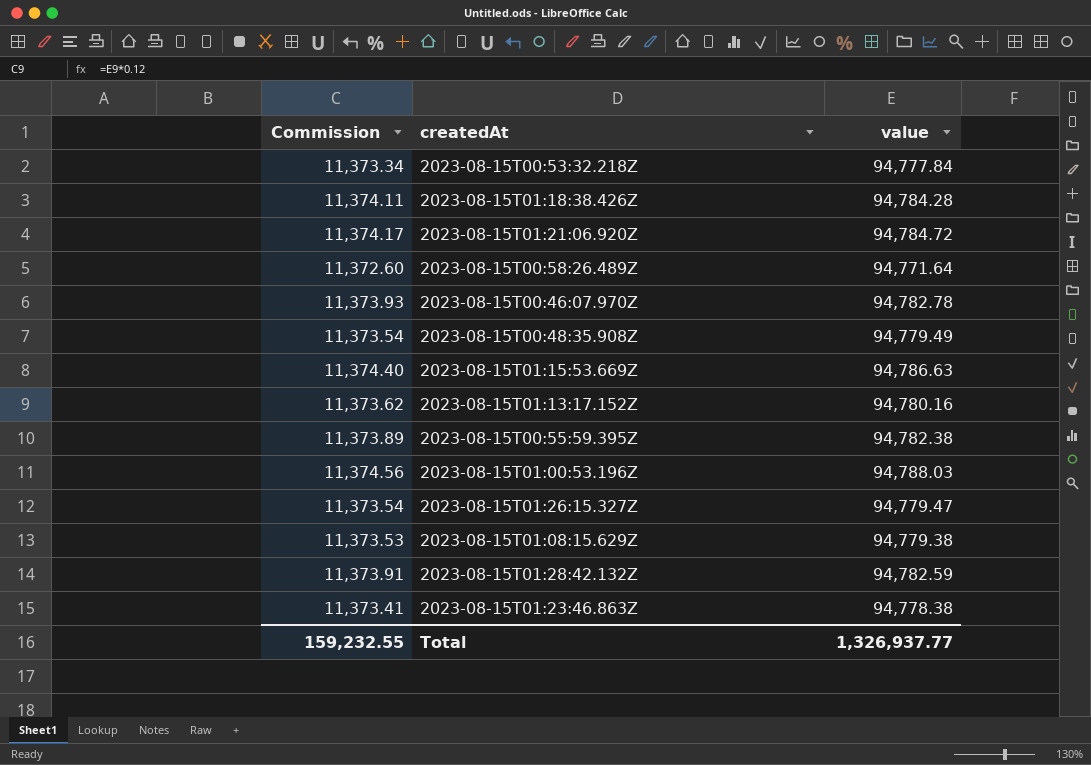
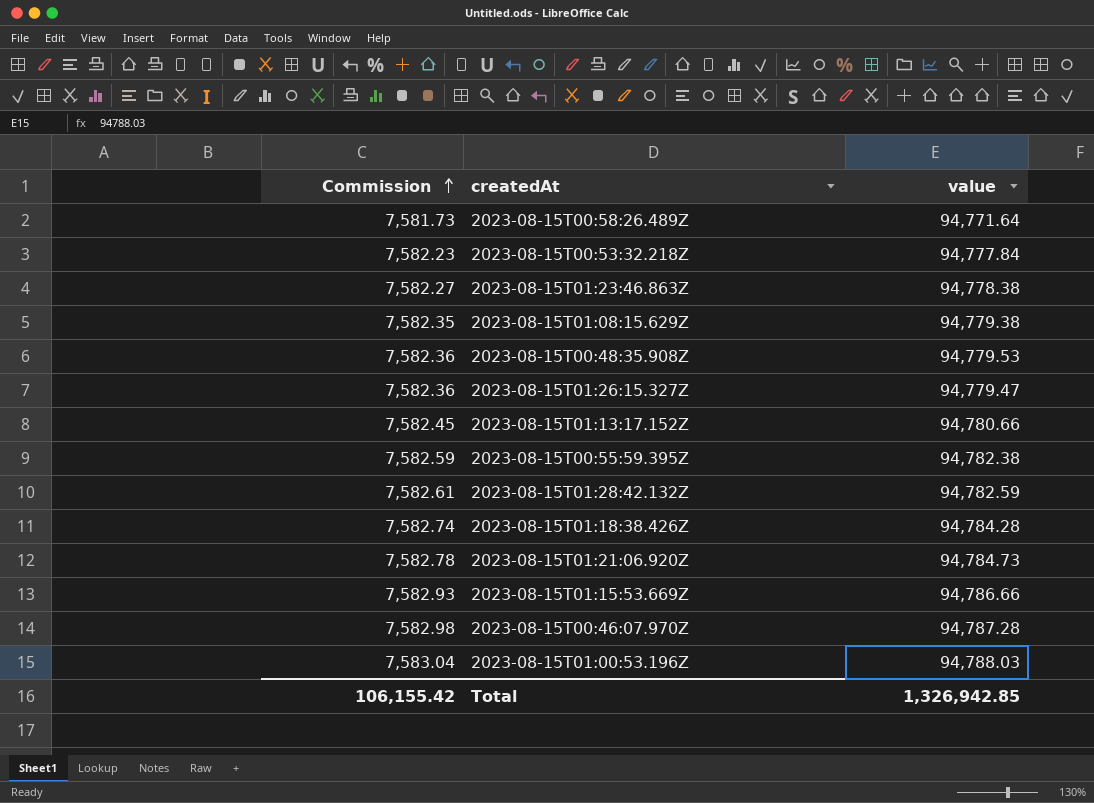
row order: none -> Commission ascending
column Commission | formula: [value] * 0.12 -> [value] * 0.08
2023-08-15T00:48:35.908Z | value: 94,779.49 -> 94,779.53
2023-08-15T01:13:17.152Z | value: 94,780.16 -> 94,780.66
2023-08-15T01:21:06.920Z | value: 94,784.72 -> 94,784.73
2023-08-15T01:15:53.669Z | value: 94,786.63 -> 94,786.66
2023-08-15T00:46:07.970Z | value: 94,782.78 -> 94,787.28
Total | Commission: 159,232.55 -> 106,155.42
Total | value: 1,326,937.77 -> 1,326,942.85

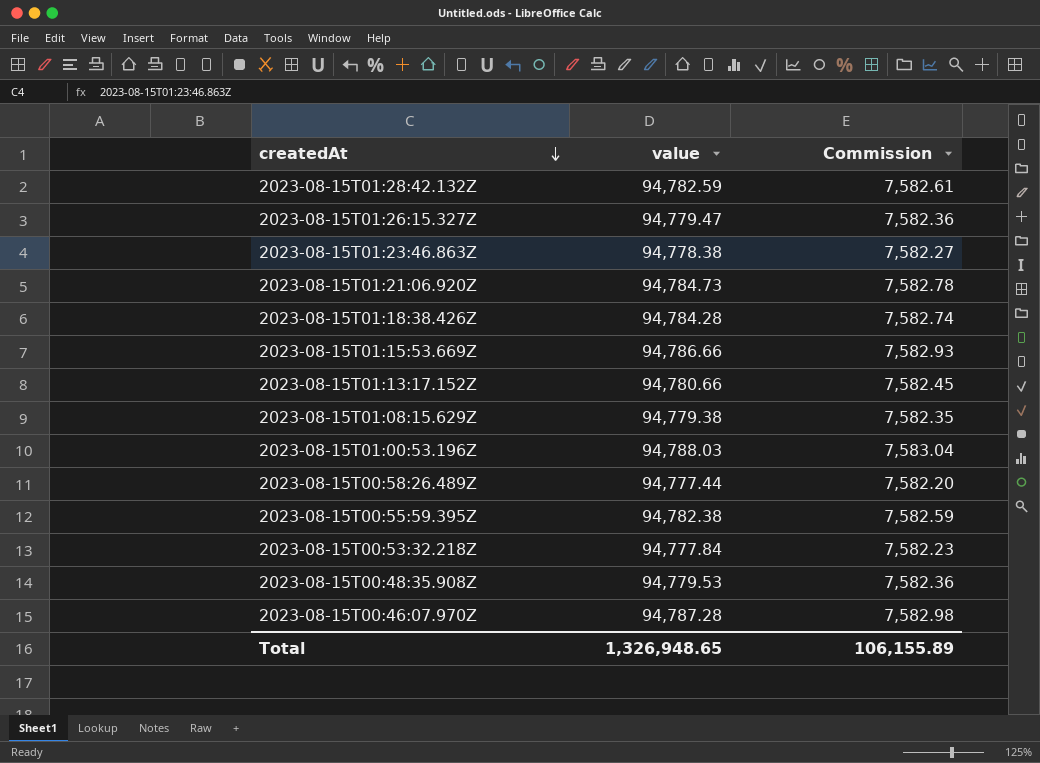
row order: Commission ascending -> createdAt descending
column Commission | position: 1 -> 3
2023-08-15T00:58:26.489Z | value: 94,771.64 -> 94,777.44
2023-08-15T00:58:26.489Z | Commission: 7,581.73 -> 7,582.20
Total | value: 1,326,942.85 -> 1,326,948.65
Total | Commission: 106,155.42 -> 106,155.89

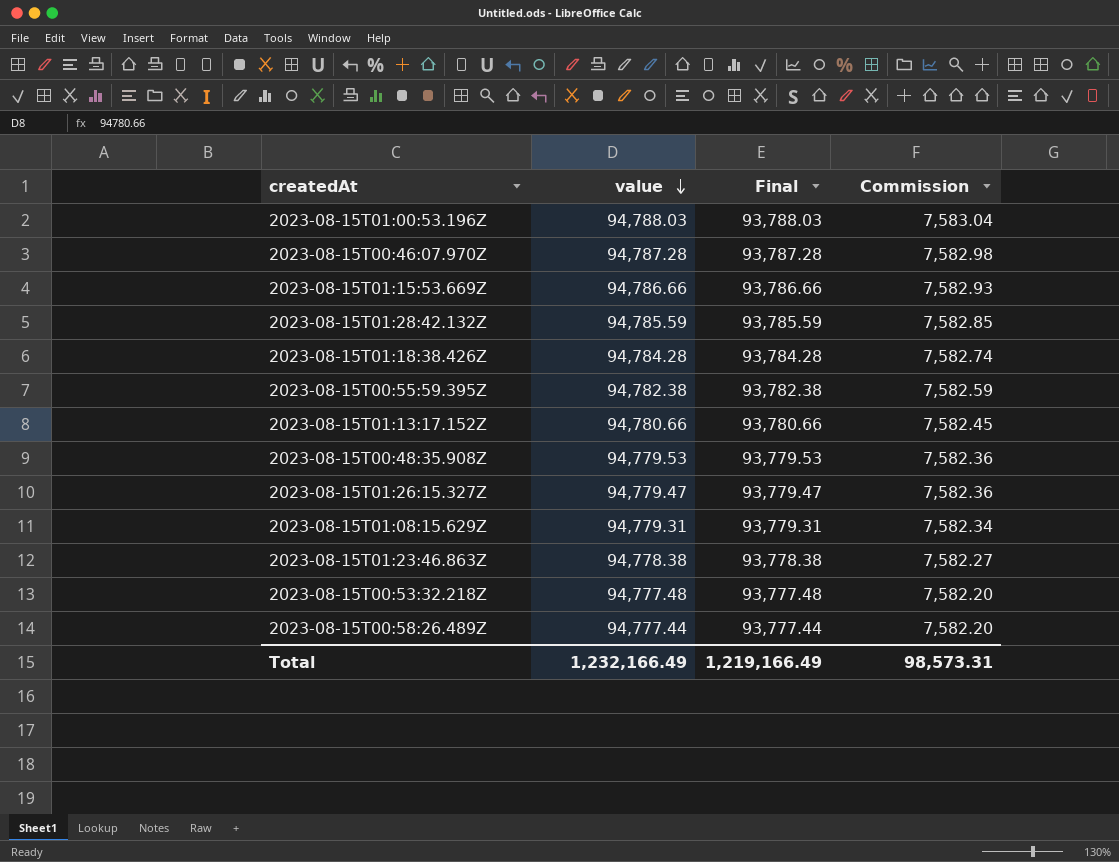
row order: createdAt descending -> value descending
column Final | formula: none -> [value] - 1000
row 2023-08-15T01:21:06.920Z: 94,784.73 | 7,582.78 -> none
2023-08-15T01:28:42.132Z | value: 94,782.59 -> 94,785.59
2023-08-15T01:28:42.132Z | Commission: 7,582.61 -> 7,582.85
2023-08-15T01:08:15.629Z | value: 94,779.38 -> 94,779.31
2023-08-15T01:08:15.629Z | Commission: 7,582.35 -> 7,582.34
2023-08-15T00:53:32.218Z | value: 94,777.84 -> 94,777.48
2023-08-15T00:53:32.218Z | Commission: 7,582.23 -> 7,582.20
Total | value: 1,326,948.65 -> 1,232,166.49
Total | Commission: 106,155.89 -> 98,573.31

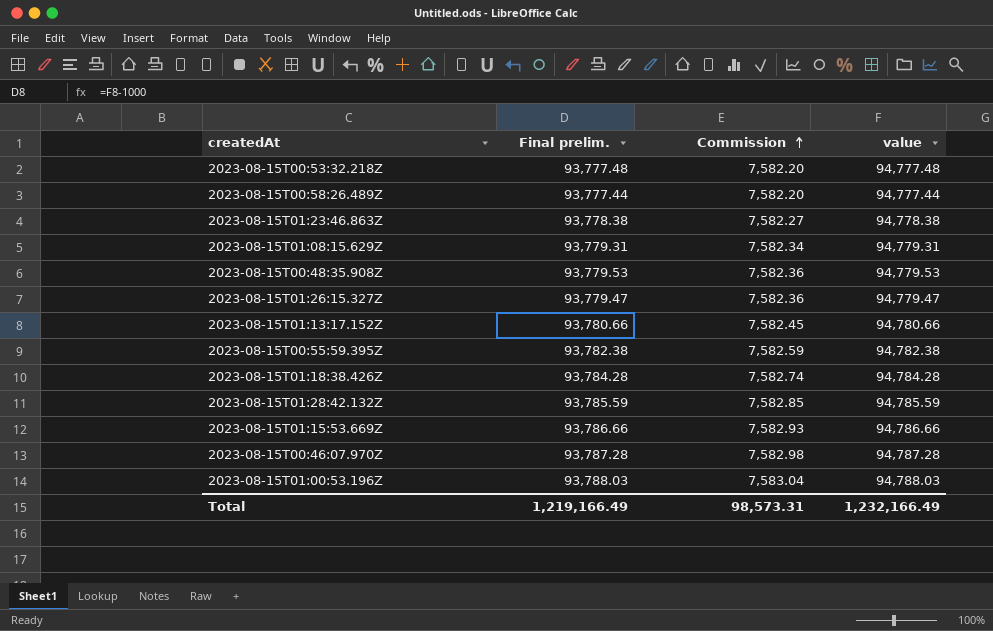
row order: value descending -> Commission ascending
column name: Final -> Final prelim.
column value | position: 2 -> 4

